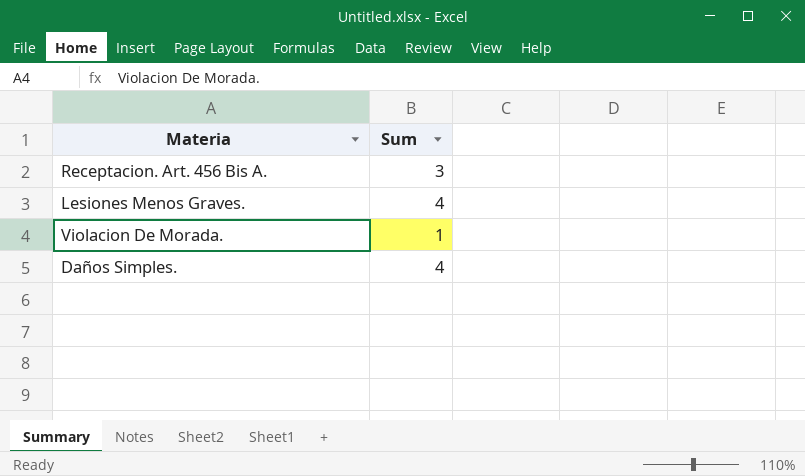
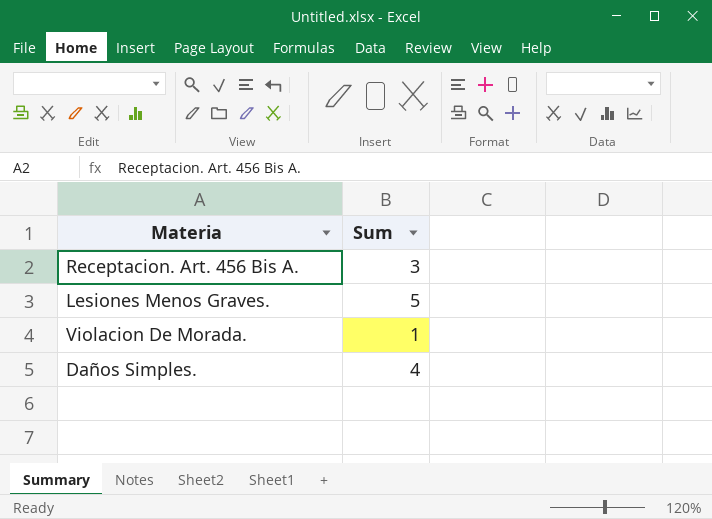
Lesiones Menos Graves. | Sum: 4 -> 5

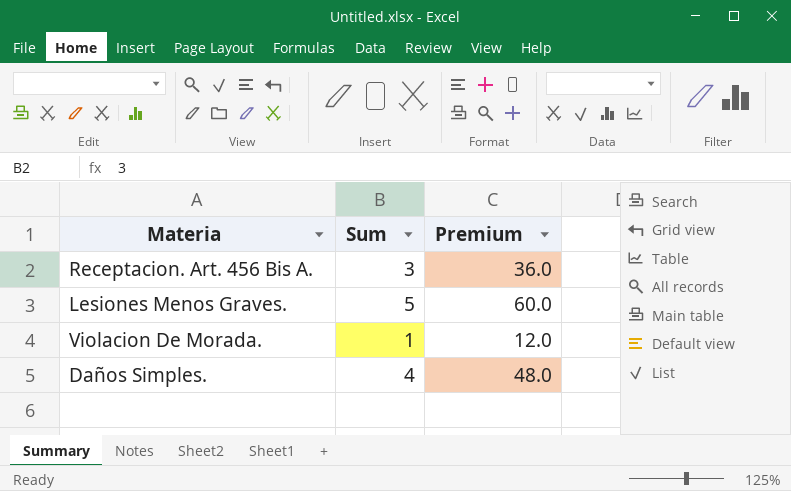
column Premium | formula: none -> [Sum] * 12

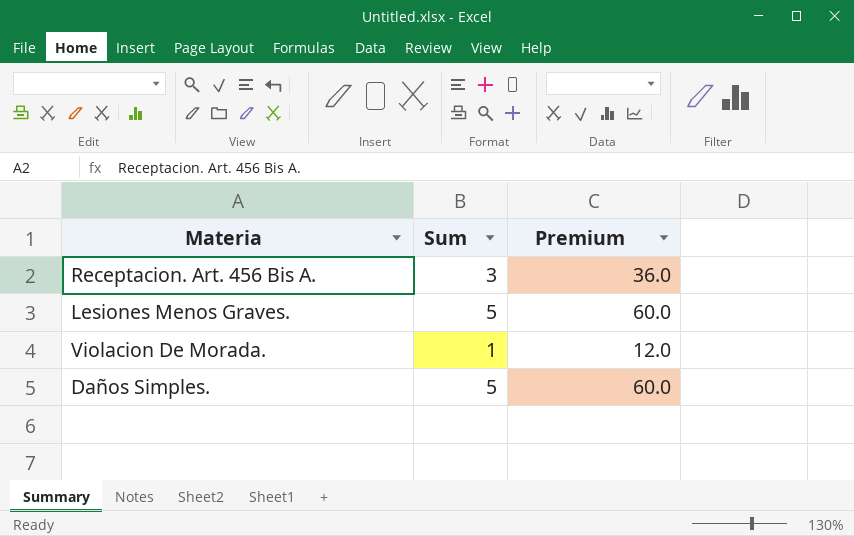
Daños Simples. | Sum: 4 -> 5
Daños Simples. | Premium: 48.0 -> 60.0

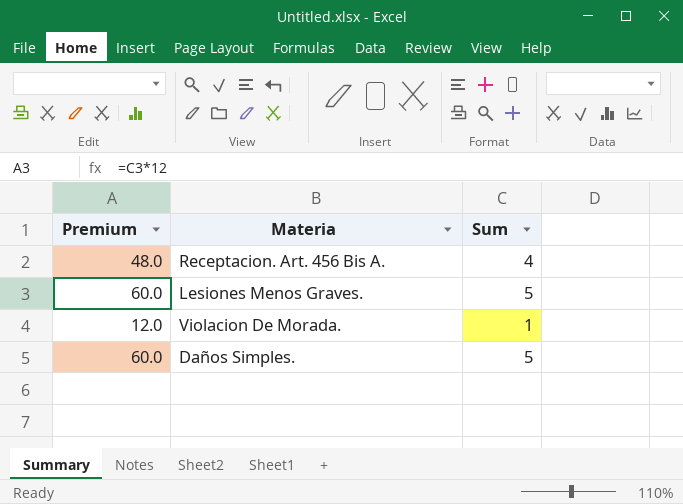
column Premium | position: 3 -> 1
Receptacion. Art. 456 Bis A. | Premium: 36.0 -> 48.0
Receptacion. Art. 456 Bis A. | Sum: 3 -> 4

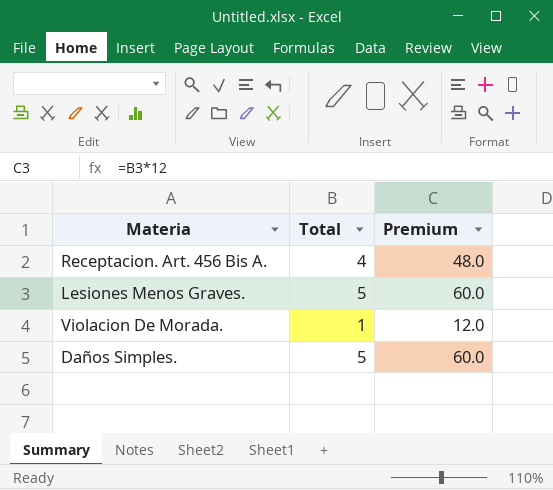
column name: Sum -> Total
column Premium | position: 1 -> 3

